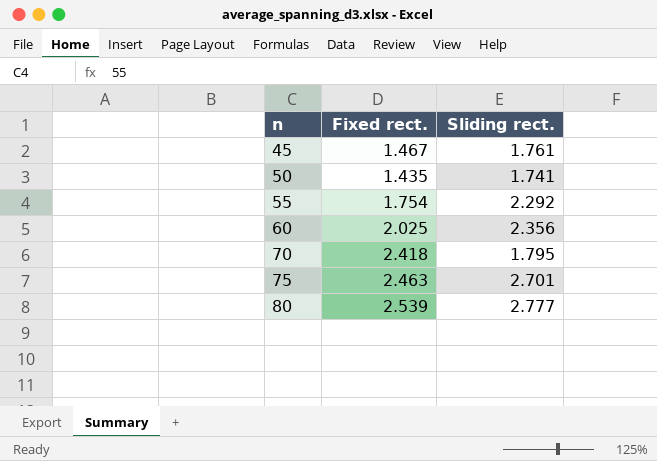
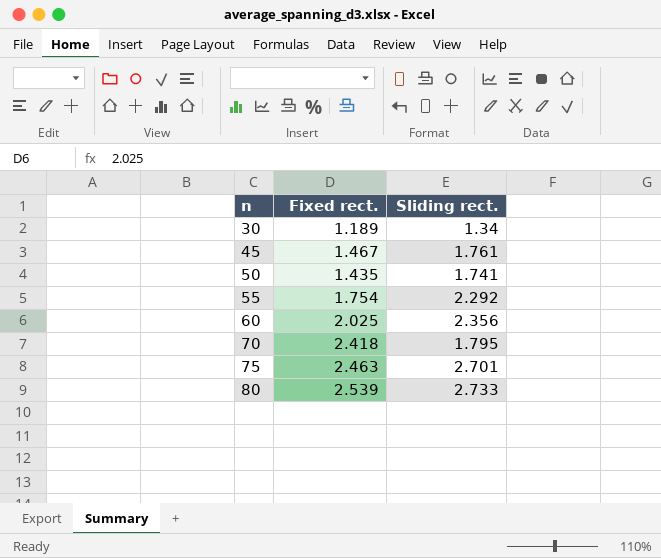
row 30: none -> 1.189 | 1.34
80 | Sliding rect.: 2.777 -> 2.733

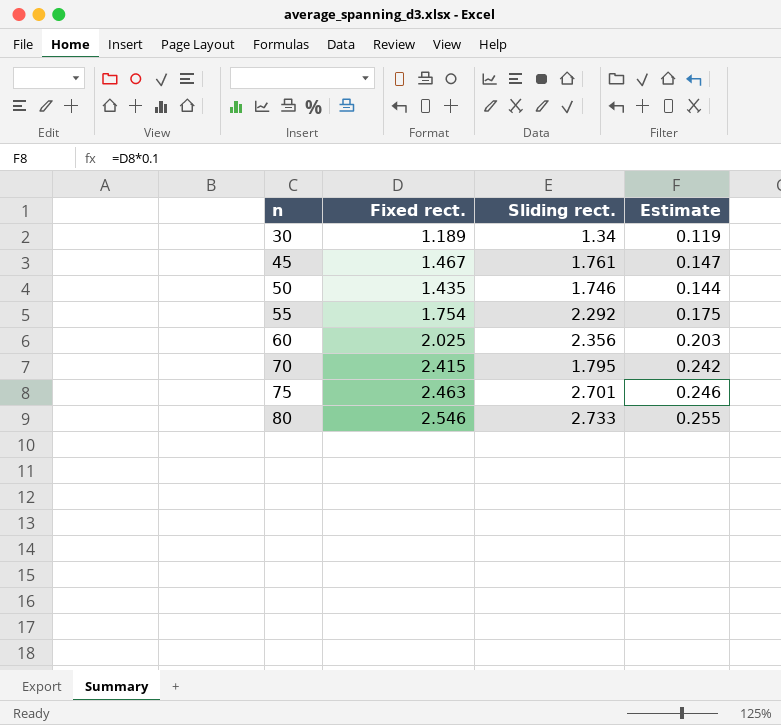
column Estimate | formula: none -> [Fixed rect.] * 0.1
50 | Sliding rect.: 1.741 -> 1.746
70 | Fixed rect.: 2.418 -> 2.415
80 | Fixed rect.: 2.539 -> 2.546

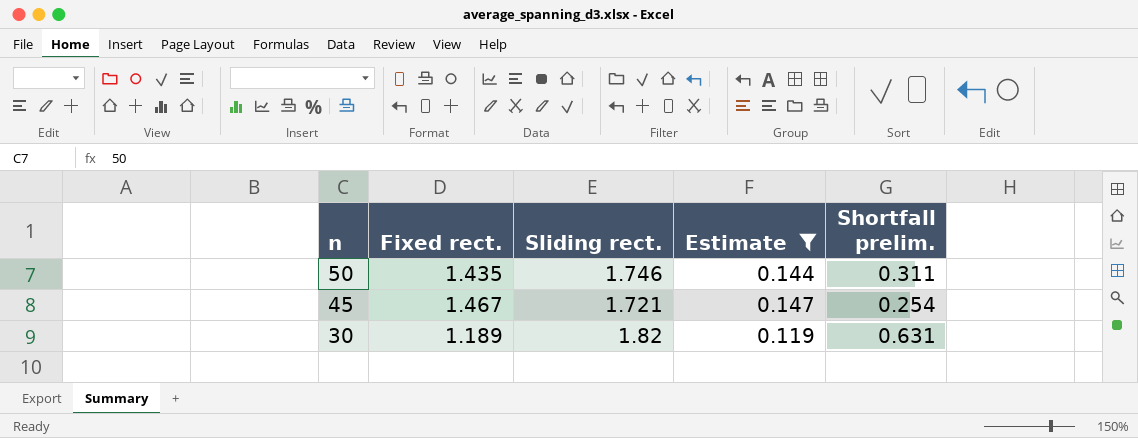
filter: none -> Estimate <= 0.147
row order: n ascending -> n descending
column Shortfall prelim. | formula: none -> [Sliding rect.] - [Fixed rect.]
45 | Sliding rect.: 1.761 -> 1.721
30 | Sliding rect.: 1.34 -> 1.82

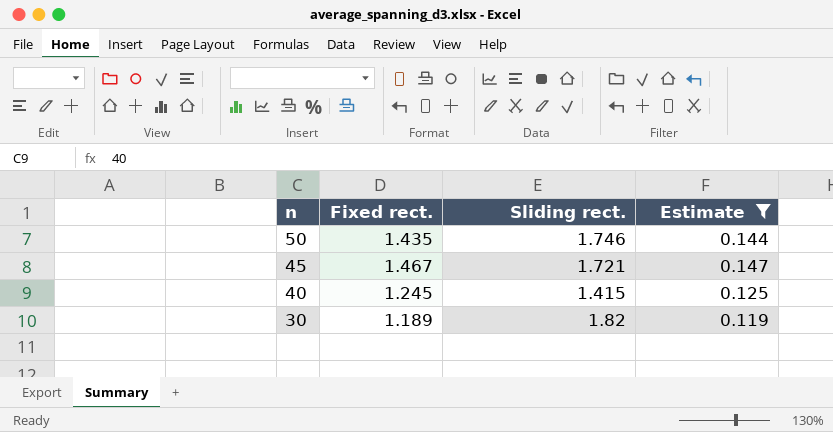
column Shortfall prelim. | formula: [Sliding rect.] - [Fixed rect.] -> none
row 40: none -> 1.245 | 1.415 | 0.125

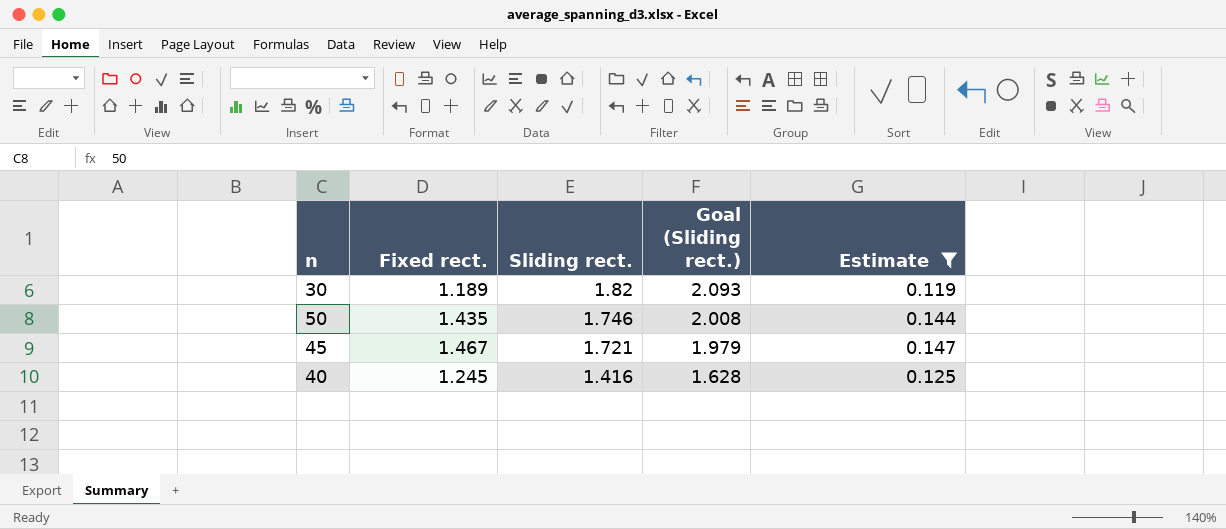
row order: n descending -> Sliding rect. descending
column Goal (Sliding rect.) | formula: none -> [Sliding rect.] * 1.15
40 | Sliding rect.: 1.415 -> 1.416

